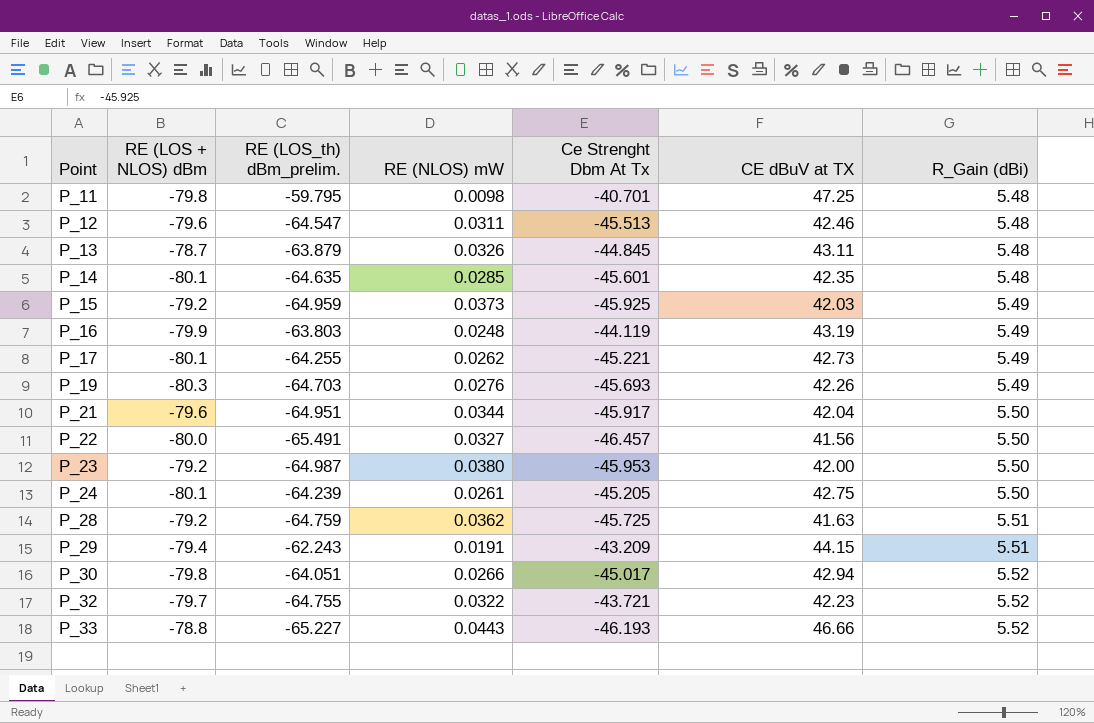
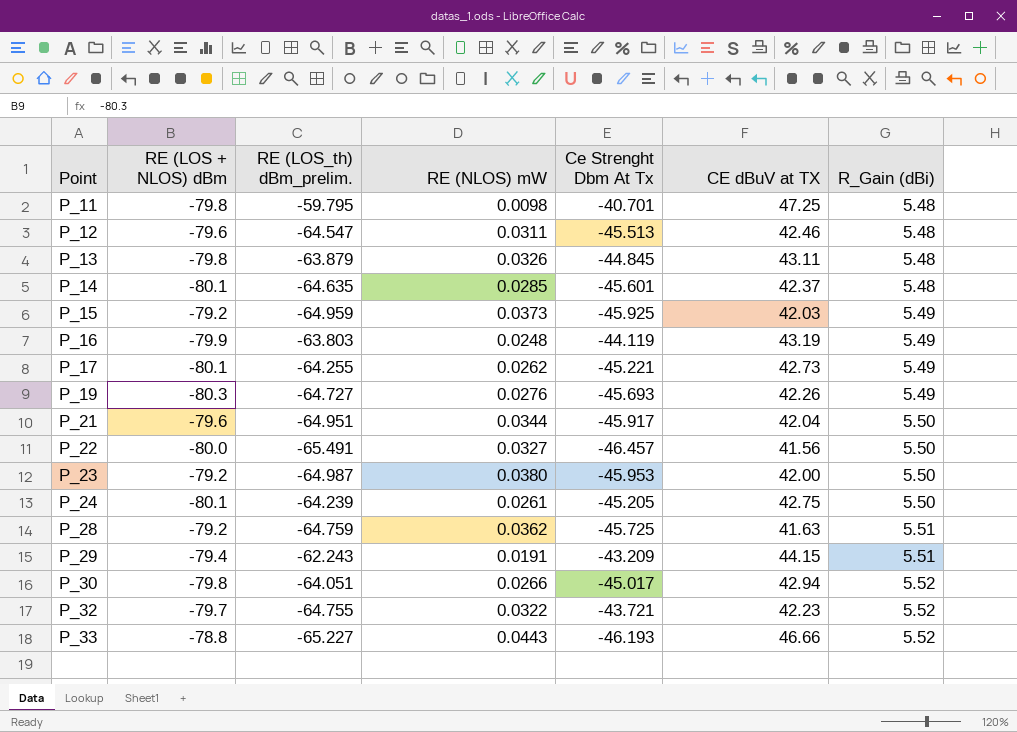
P_13 | RE (LOS + NLOS) dBm: -78.7 -> -79.8
P_14 | CE dBuV at TX: 42.35 -> 42.37
P_19 | RE (LOS_th) dBm_prelim.: -64.703 -> -64.727

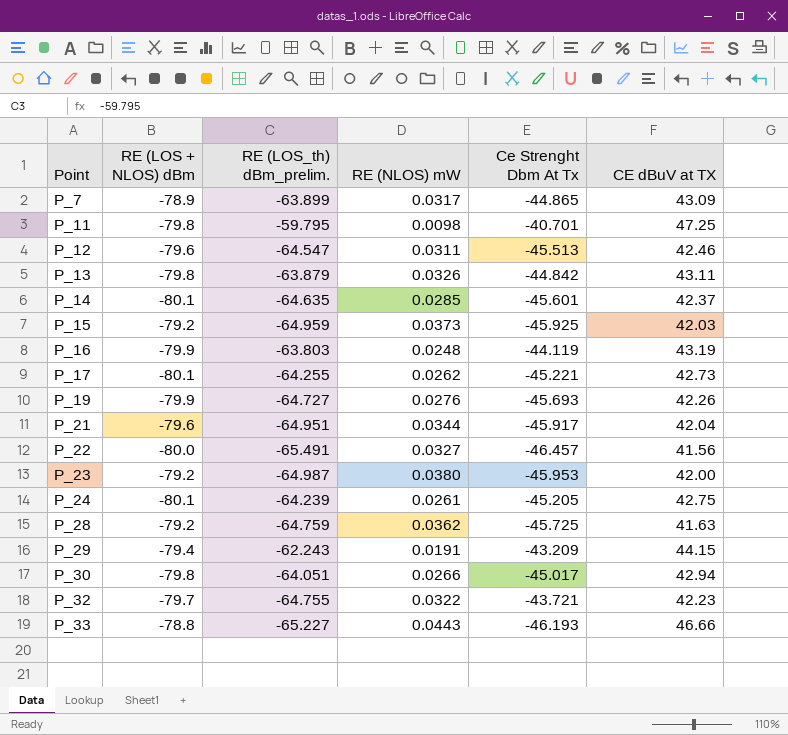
column R_Gain (dBi) | position: 7 -> none
row P_7: none -> -78.9 | -63.899 | 0.0317 | -44.865 | 43.09
P_13 | Ce Strenght Dbm At Tx: -44.845 -> -44.842
P_19 | RE (LOS + NLOS) dBm: -80.3 -> -79.9

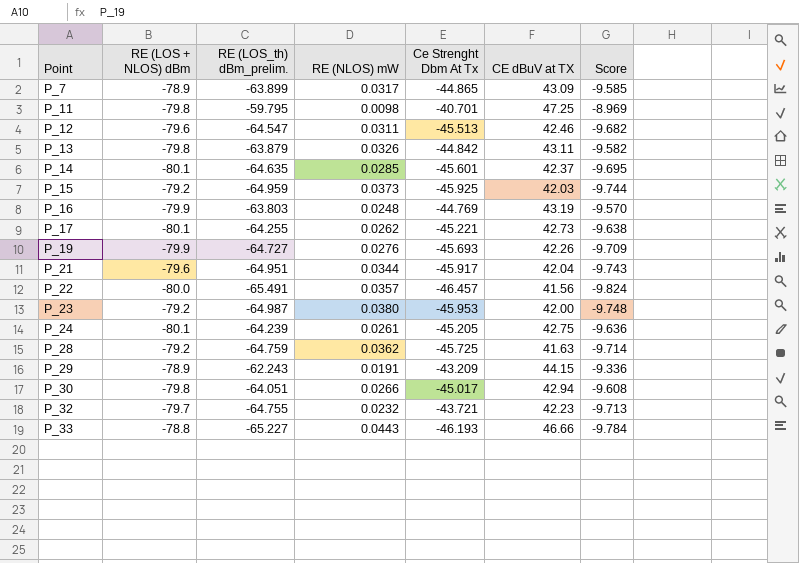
column Score | formula: none -> [RE (LOS_th) dBm_prelim.] * 0.15
P_16 | Ce Strenght Dbm At Tx: -44.119 -> -44.769
P_22 | RE (NLOS) mW: 0.0327 -> 0.0357
P_29 | RE (LOS + NLOS) dBm: -79.4 -> -78.9
P_32 | RE (NLOS) mW: 0.0322 -> 0.0232

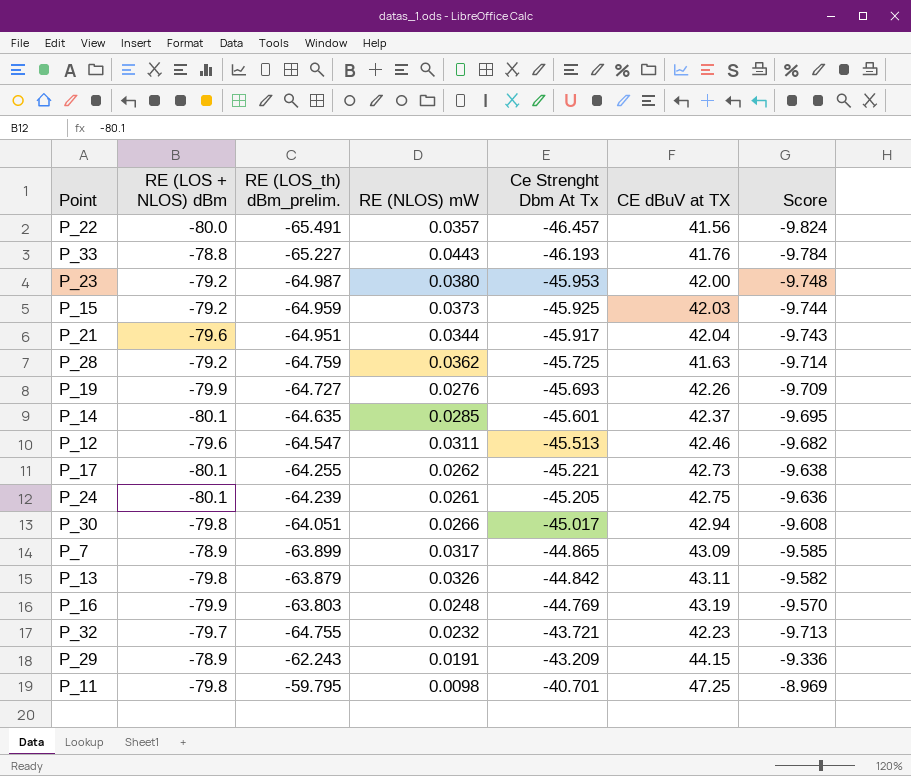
row order: Point ascending -> Ce Strenght Dbm At Tx ascending
P_33 | CE dBuV at TX: 46.66 -> 41.76

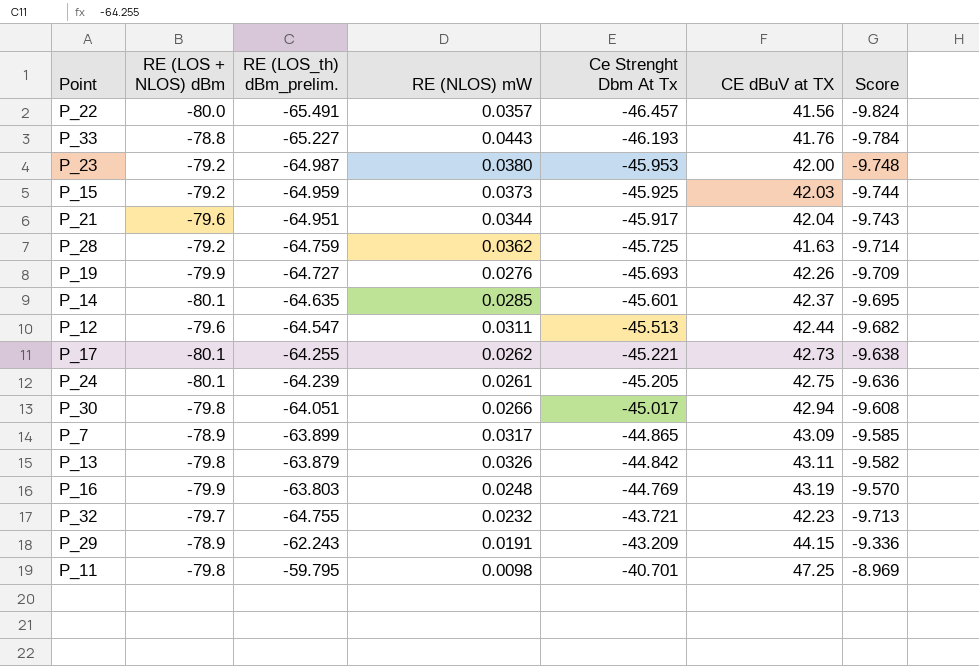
P_12 | CE dBuV at TX: 42.46 -> 42.44

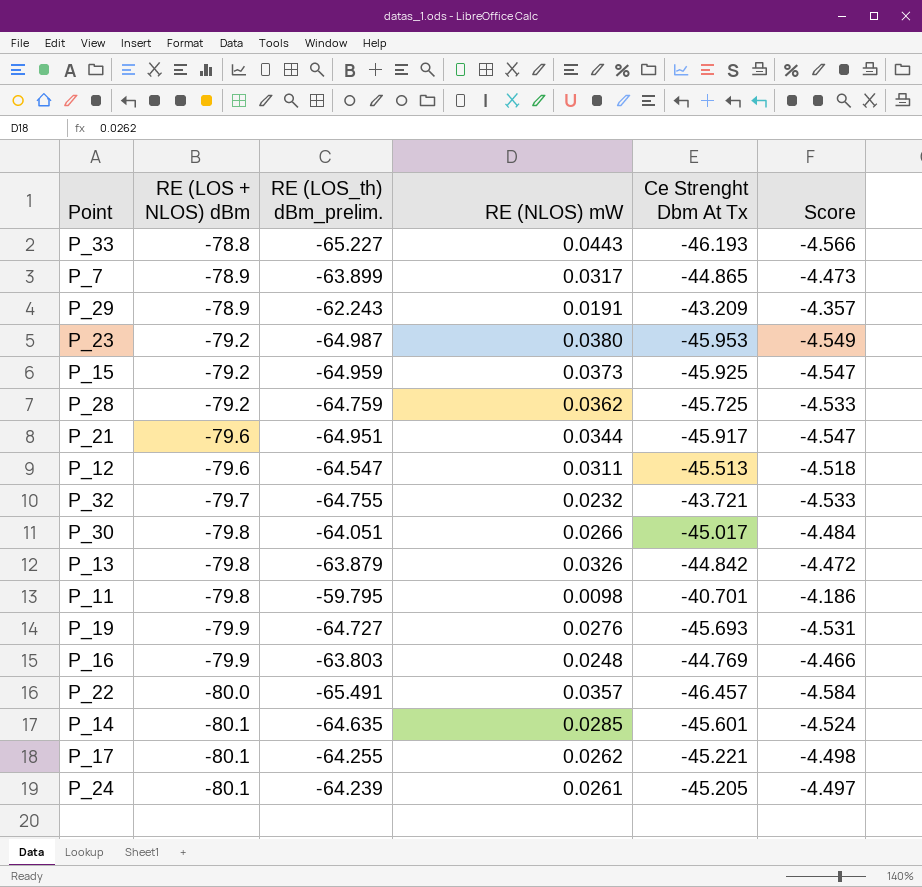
row order: Ce Strenght Dbm At Tx ascending -> RE (LOS + NLOS) dBm descending
column CE dBuV at TX | position: 6 -> none
column Score | formula: [RE (LOS_th) dBm_prelim.] * 0.15 -> [RE (LOS_th) dBm_prelim.] * 0.07

